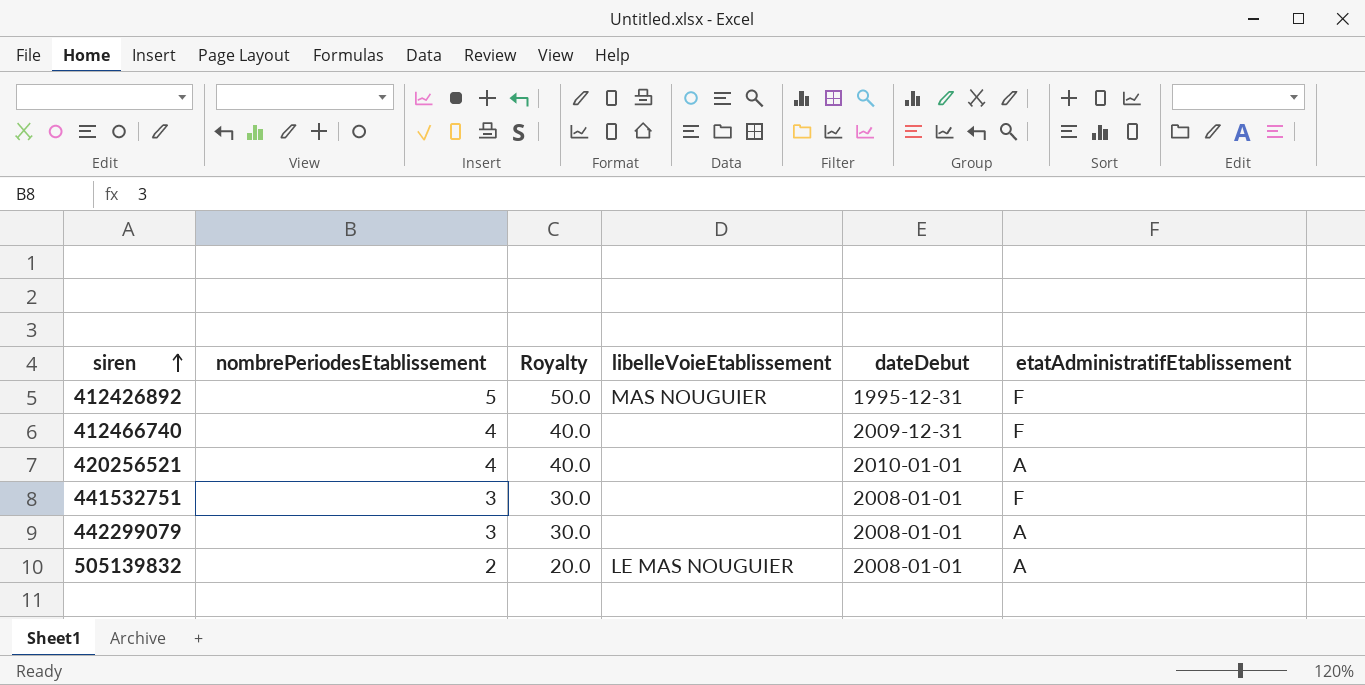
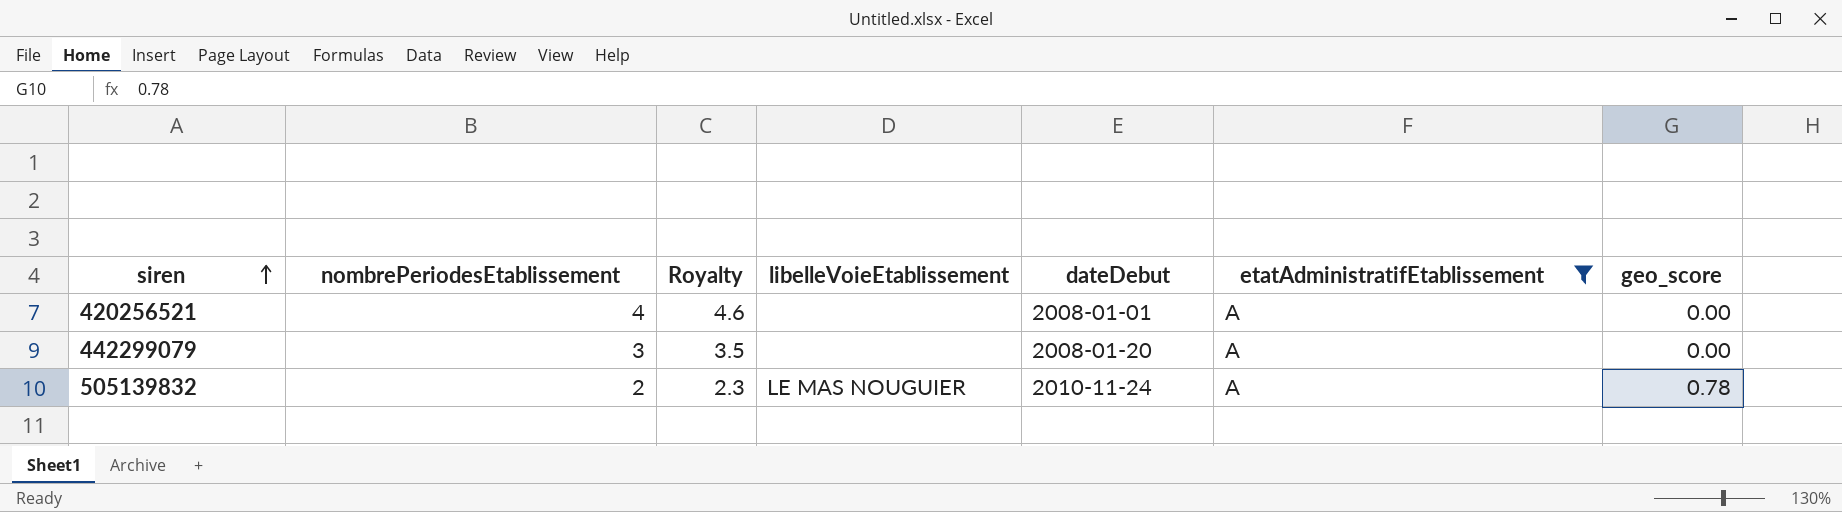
filter: none -> etatAdministratifEtablissement = A
column Royalty | formula: [nombrePeriodesEtablissement] * 10 -> [nombrePeriodesEtablissement] * 1.15
column geo_score | position: none -> 7
420256521 | dateDebut: 2010-01-01 -> 2008-01-01
442299079 | dateDebut: 2008-01-01 -> 2008-01-20
505139832 | dateDebut: 2008-01-01 -> 2010-11-24

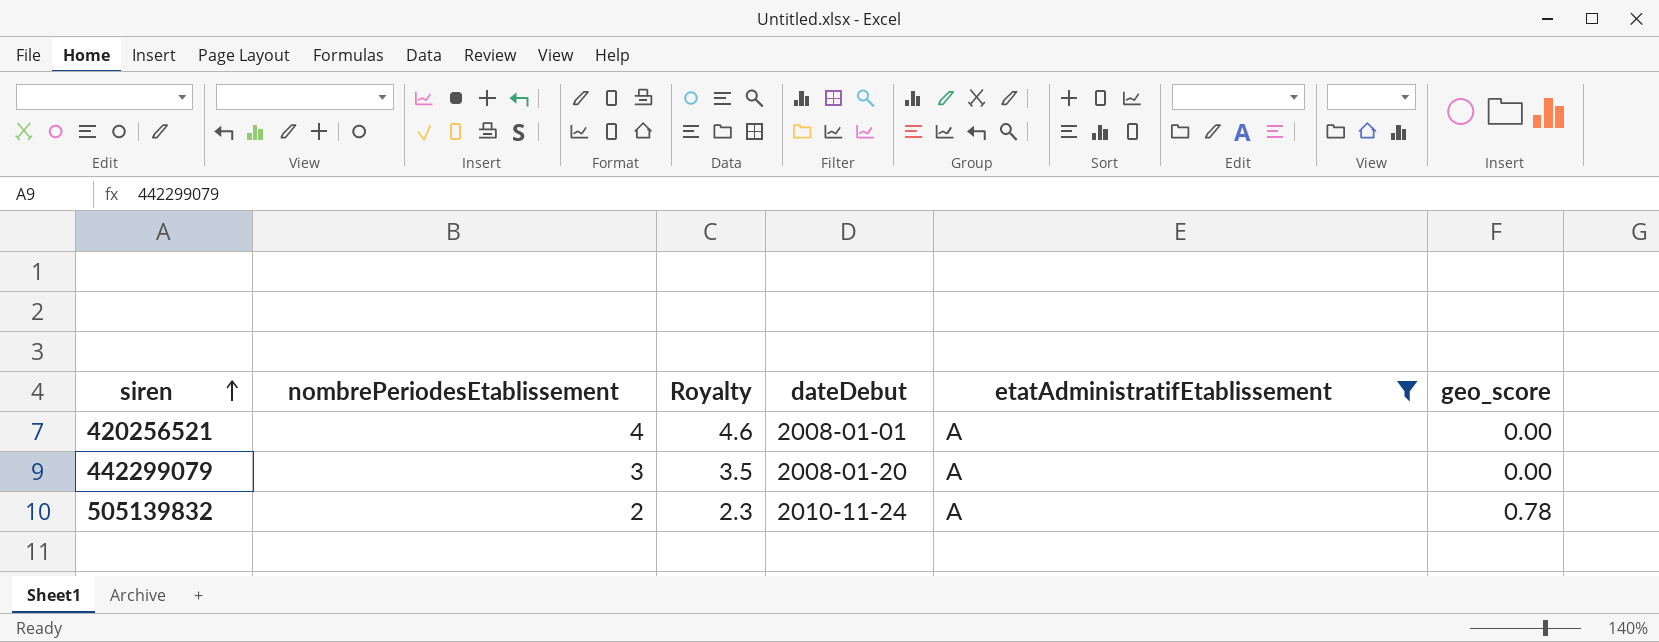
column libelleVoieEtablissement | position: 4 -> none

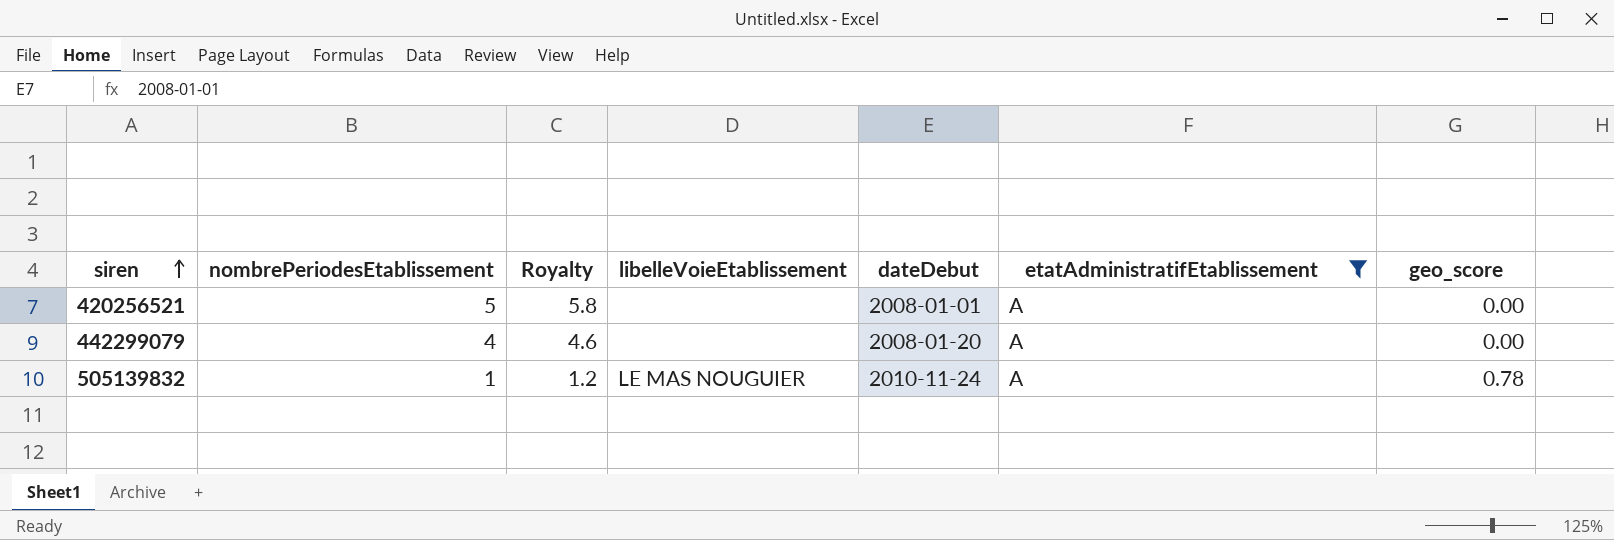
column libelleVoieEtablissement | position: none -> 4
420256521 | nombrePeriodesEtablissement: 4 -> 5
420256521 | Royalty: 4.6 -> 5.8
442299079 | nombrePeriodesEtablissement: 3 -> 4
442299079 | Royalty: 3.5 -> 4.6
505139832 | nombrePeriodesEtablissement: 2 -> 1
505139832 | Royalty: 2.3 -> 1.2

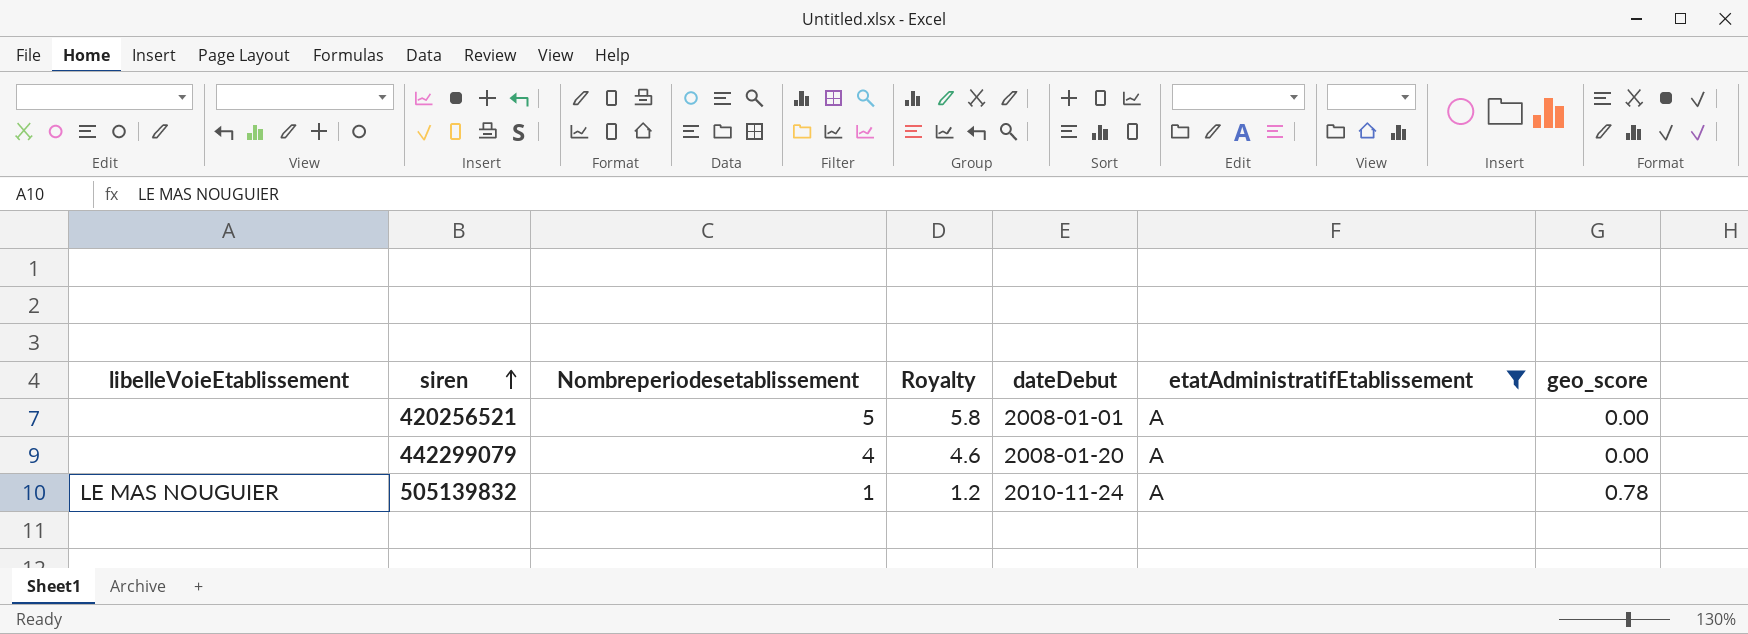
column libelleVoieEtablissement | position: 4 -> 1
column name: nombrePeriodesEtablissement -> Nombreperiodesetablissement

